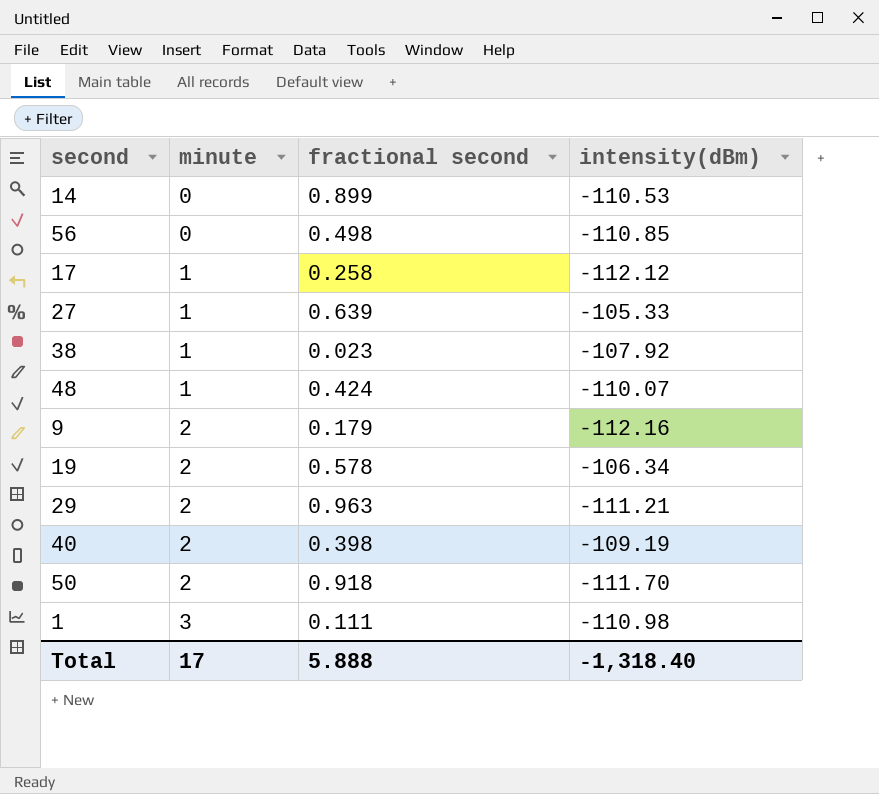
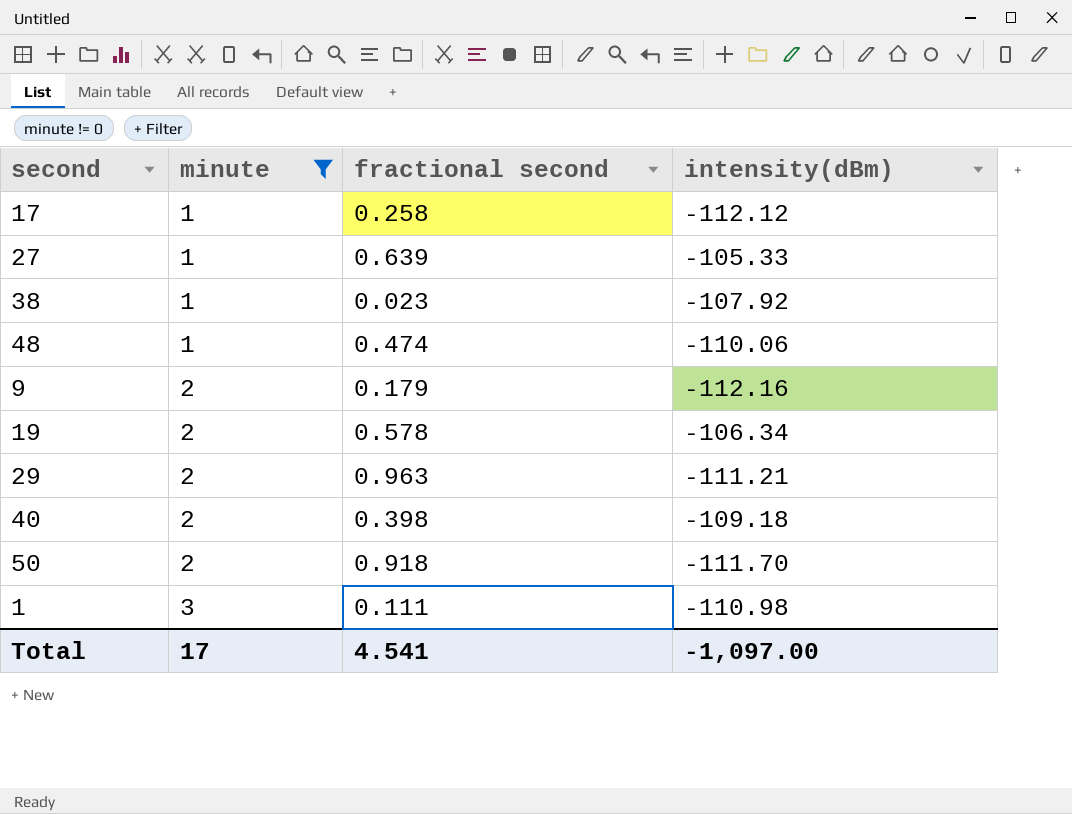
filter: none -> minute != 0
48 | fractional second: 0.424 -> 0.474
48 | intensity(dBm): -110.07 -> -110.06
40 | intensity(dBm): -109.19 -> -109.18
Total | fractional second: 5.888 -> 4.541
Total | intensity(dBm): -1,318.40 -> -1,097.00

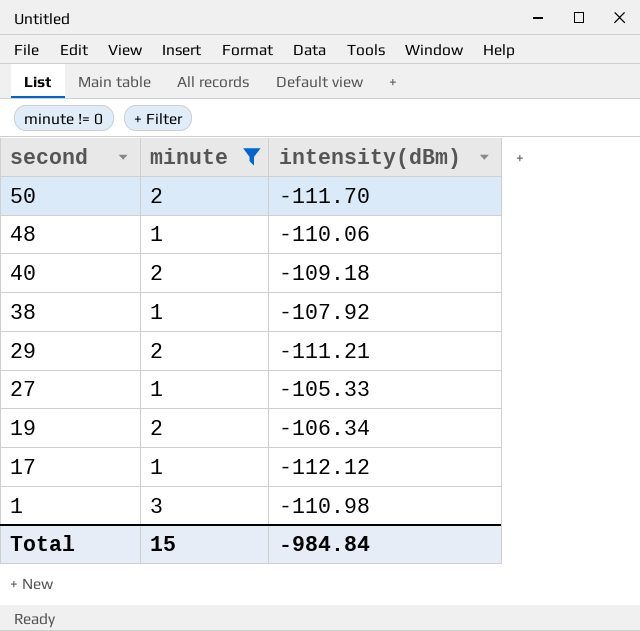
row order: minute ascending -> second descending
column fractional second | position: 3 -> none
row 9: 2 | 0.179 | -112.16 -> none
Total | minute: 17 -> 15
Total | intensity(dBm): -1,097.00 -> -984.84

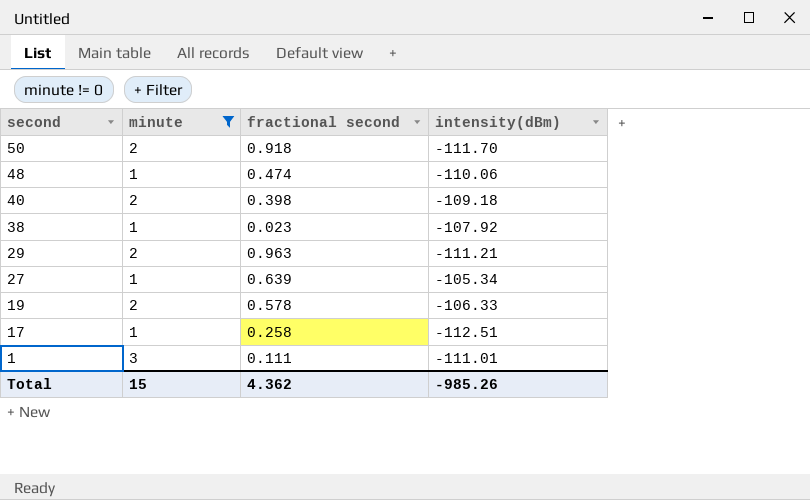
column fractional second | position: none -> 3
27 | intensity(dBm): -105.33 -> -105.34
19 | intensity(dBm): -106.34 -> -106.33
17 | intensity(dBm): -112.12 -> -112.51
1 | intensity(dBm): -110.98 -> -111.01
Total | intensity(dBm): -984.84 -> -985.26

